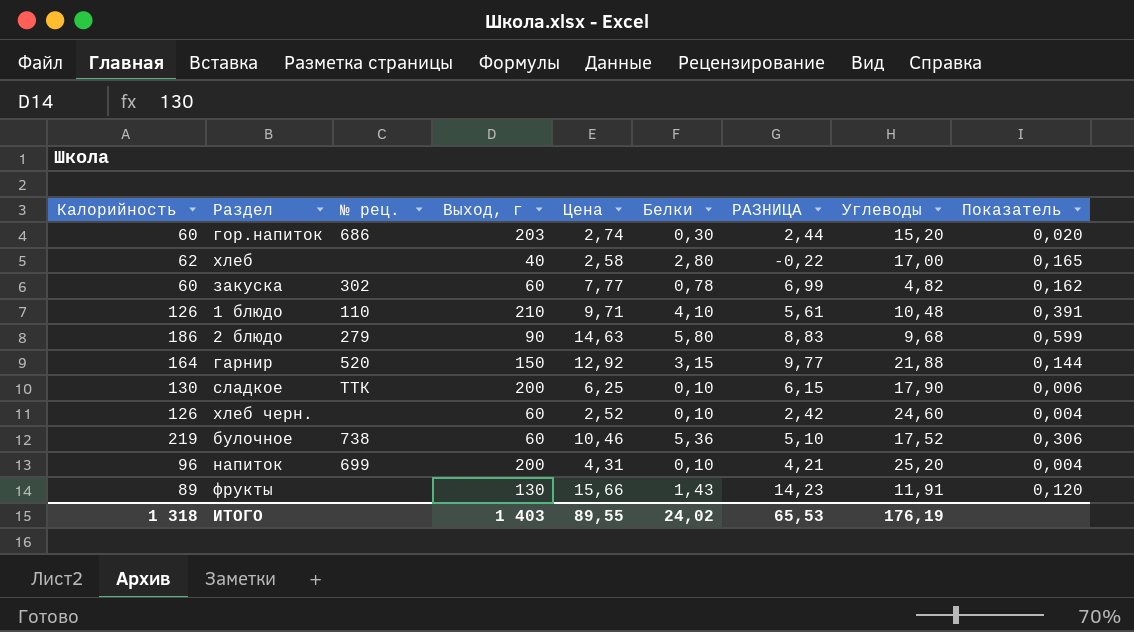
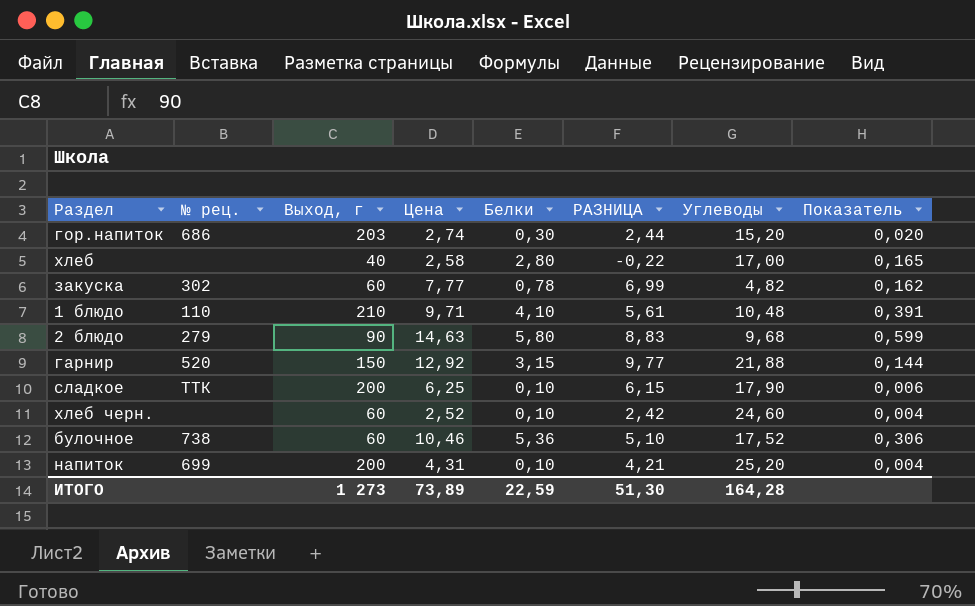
column Калорийность | position: 1 -> none
row фрукты: 89 | none | 130 | 15,66 | 1,43 | 14,23 | 11,91 | 0,120 -> none
ИТОГО | Выход, г: 1 403 -> 1 273
ИТОГО | Цена: 89,55 -> 73,89
ИТОГО | Белки: 24,02 -> 22,59
ИТОГО | РАЗНИЦА: 65,53 -> 51,30
ИТОГО | Углеводы: 176,19 -> 164,28

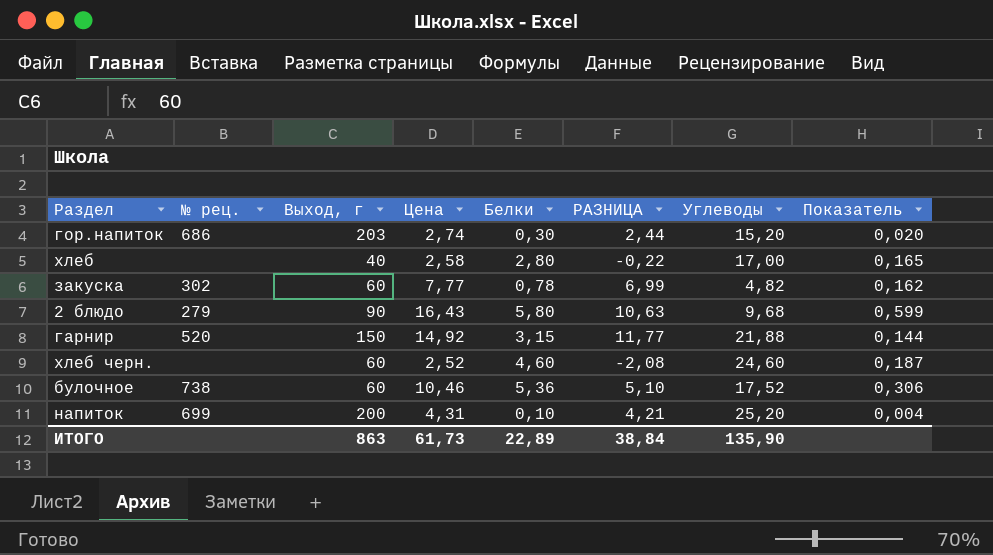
row 1 блюдо: 110 | 210 | 9,71 | 4,10 | 5,61 | 10,48 | 0,391 -> none
row сладкое: ТТК | 200 | 6,25 | 0,10 | 6,15 | 17,90 | 0,006 -> none
2 блюдо | Цена: 14,63 -> 16,43
2 блюдо | РАЗНИЦА: 8,83 -> 10,63
гарнир | Цена: 12,92 -> 14,92
гарнир | РАЗНИЦА: 9,77 -> 11,77
хлеб черн. | Белки: 0,10 -> 4,60
хлеб черн. | РАЗНИЦА: 2,42 -> -2,08
хлеб черн. | Показатель: 0,004 -> 0,187
ИТОГО | Выход, г: 1 273 -> 863
ИТОГО | Цена: 73,89 -> 61,73
ИТОГО | Белки: 22,59 -> 22,89
ИТОГО | РАЗНИЦА: 51,30 -> 38,84
ИТОГО | Углеводы: 164,28 -> 135,90

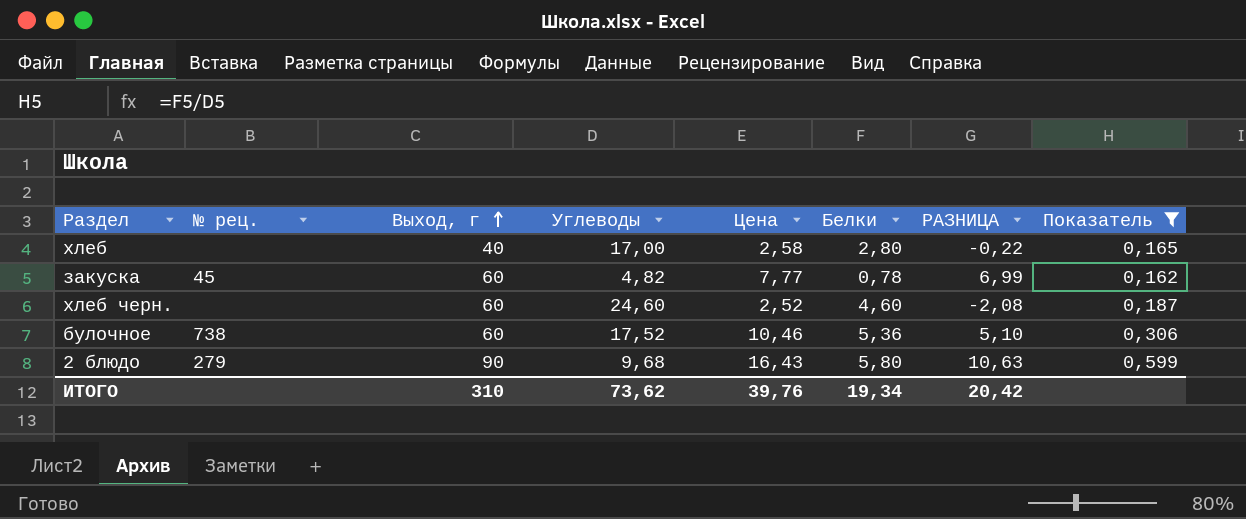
filter: none -> Показатель >= 0,162
row order: none -> Выход, г ascending
column Углеводы | position: 7 -> 4
закуска | № рец.: 302 -> 45
ИТОГО | Выход, г: 863 -> 310
ИТОГО | Углеводы: 135,90 -> 73,62
ИТОГО | Цена: 61,73 -> 39,76
ИТОГО | Белки: 22,89 -> 19,34
ИТОГО | РАЗНИЦА: 38,84 -> 20,42

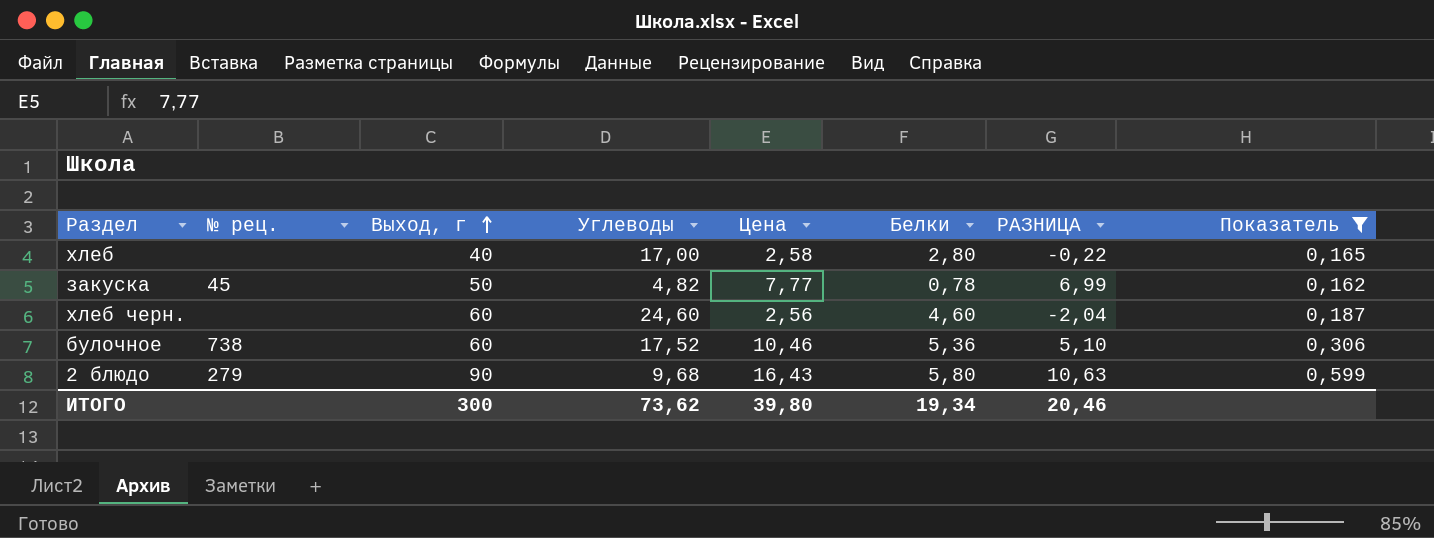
закуска | Выход, г: 60 -> 50
хлеб черн. | Цена: 2,52 -> 2,56
хлеб черн. | РАЗНИЦА: -2,08 -> -2,04
ИТОГО | Выход, г: 310 -> 300
ИТОГО | Цена: 39,76 -> 39,80
ИТОГО | РАЗНИЦА: 20,42 -> 20,46

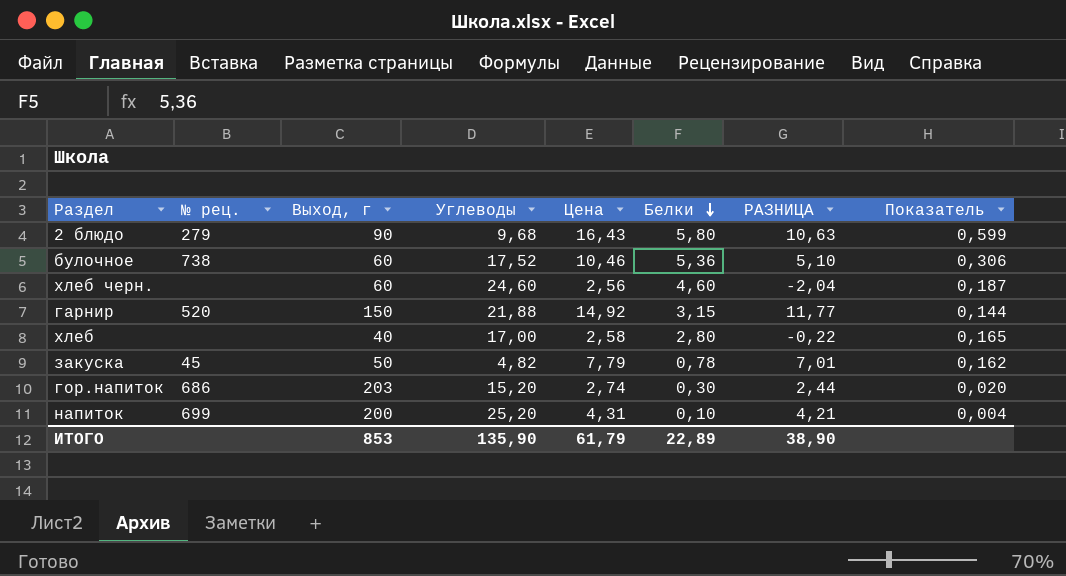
filter: Показатель >= 0,162 -> none
row order: Выход, г ascending -> Белки descending
закуска | Цена: 7,77 -> 7,79
закуска | РАЗНИЦА: 6,99 -> 7,01
ИТОГО | Выход, г: 300 -> 853
ИТОГО | Углеводы: 73,62 -> 135,90
ИТОГО | Цена: 39,80 -> 61,79
ИТОГО | Белки: 19,34 -> 22,89
ИТОГО | РАЗНИЦА: 20,46 -> 38,90

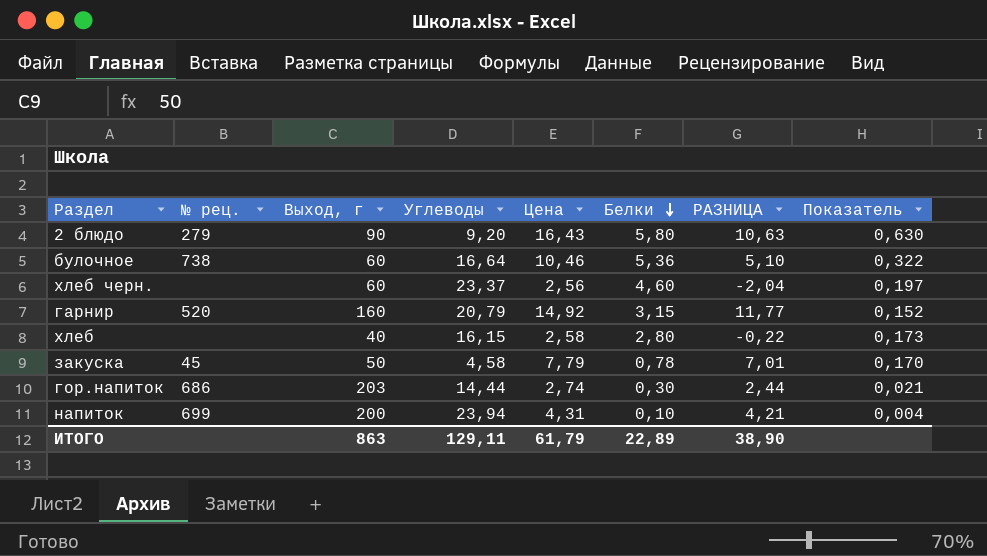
2 блюдо | Углеводы: 9,68 -> 9,20
2 блюдо | Показатель: 0,599 -> 0,630
булочное | Углеводы: 17,52 -> 16,64
булочное | Показатель: 0,306 -> 0,322
хлеб черн. | Углеводы: 24,60 -> 23,37
хлеб черн. | Показатель: 0,187 -> 0,197
гарнир | Выход, г: 150 -> 160
гарнир | Углеводы: 21,88 -> 20,79
гарнир | Показатель: 0,144 -> 0,152
хлеб | Углеводы: 17,00 -> 16,15
хлеб | Показатель: 0,165 -> 0,173
закуска | Углеводы: 4,82 -> 4,58
закуска | Показатель: 0,162 -> 0,170
гор.напиток | Углеводы: 15,20 -> 14,44
гор.напиток | Показатель: 0,020 -> 0,021
напиток | Углеводы: 25,20 -> 23,94
ИТОГО | Выход, г: 853 -> 863
ИТОГО | Углеводы: 135,90 -> 129,11

